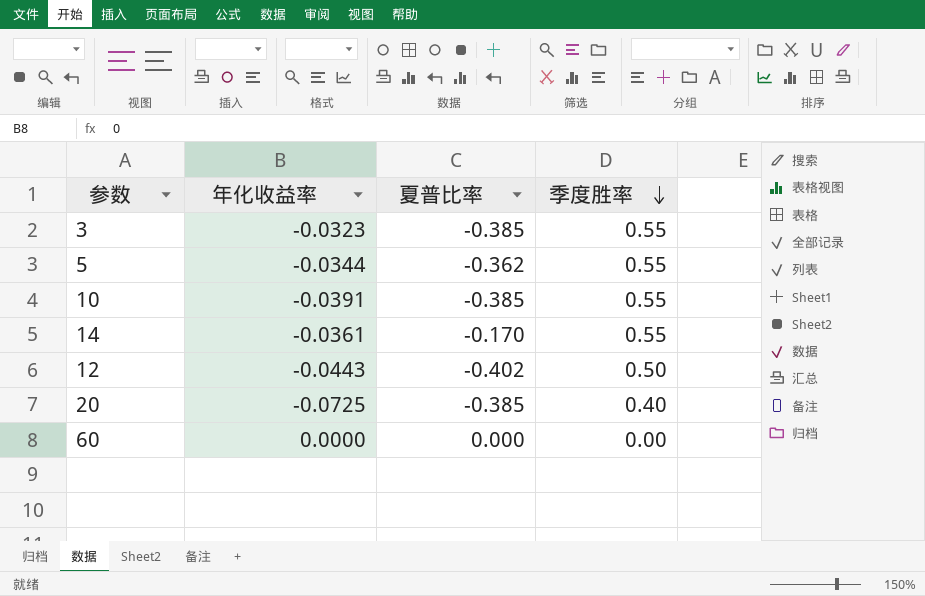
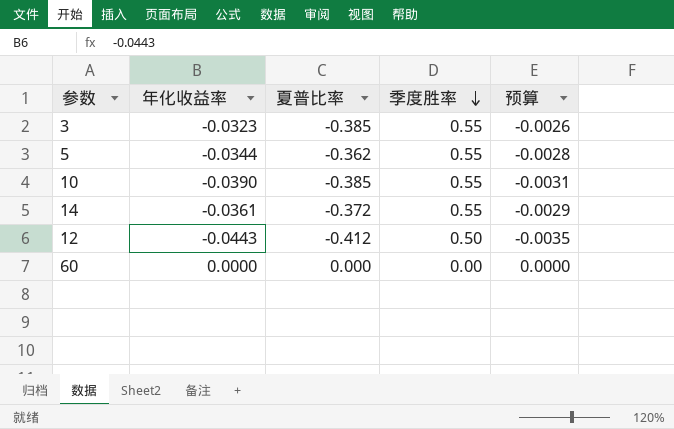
column 预算 | formula: none -> [年化收益率] * 0.08
row 20: -0.0725 | -0.385 | 0.40 -> none
10 | 年化收益率: -0.0391 -> -0.0390
14 | 夏普比率: -0.170 -> -0.372
12 | 夏普比率: -0.402 -> -0.412

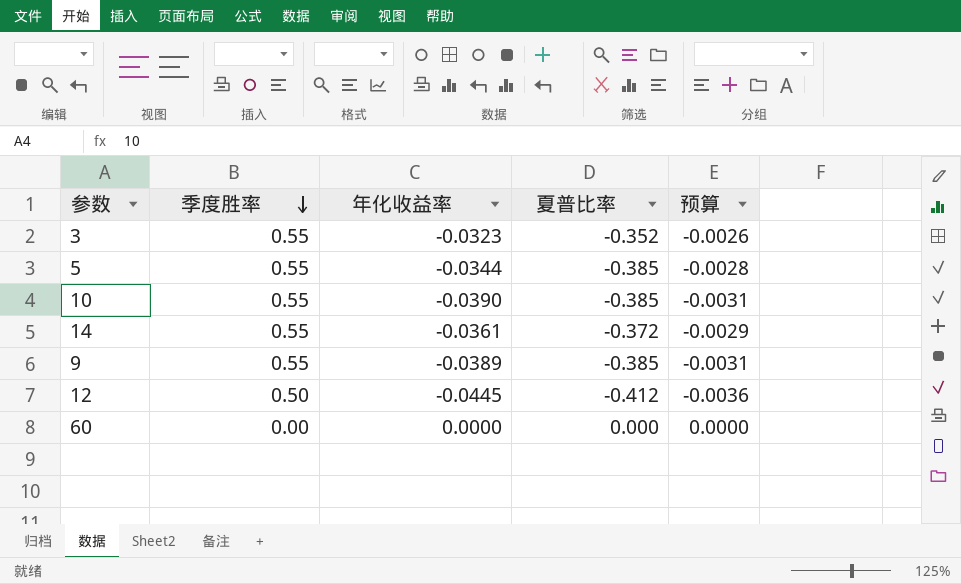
column 季度胜率 | position: 4 -> 2
3 | 夏普比率: -0.385 -> -0.352
5 | 夏普比率: -0.362 -> -0.385
row 9: none -> 0.55 | -0.0389 | -0.385 | -0.0031
12 | 年化收益率: -0.0443 -> -0.0445
12 | 预算: -0.0035 -> -0.0036

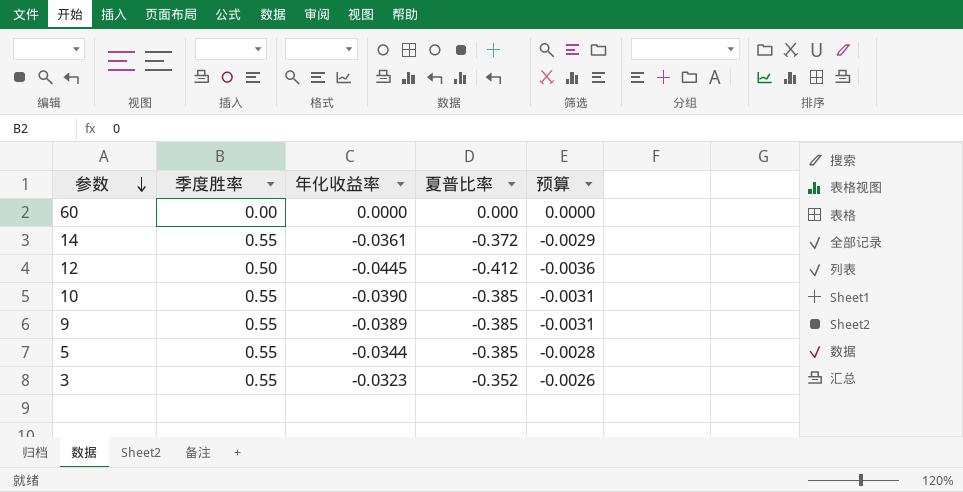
row order: 季度胜率 descending -> 参数 descending

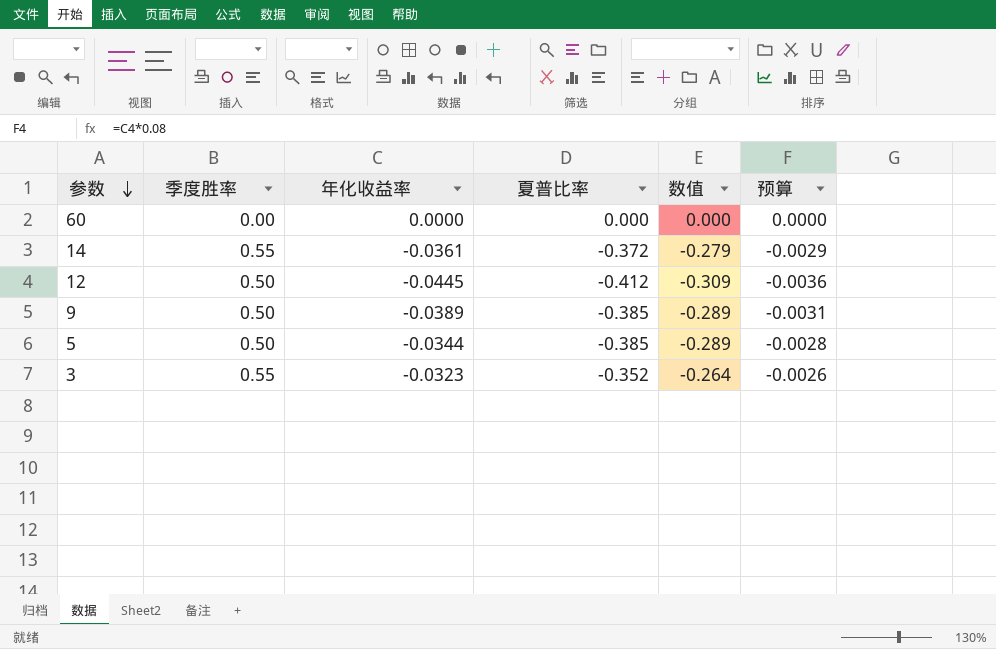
column 数值 | formula: none -> [夏普比率] * 0.75
row 10: 0.55 | -0.0390 | -0.385 | -0.0031 -> none
9 | 季度胜率: 0.55 -> 0.50
5 | 季度胜率: 0.55 -> 0.50

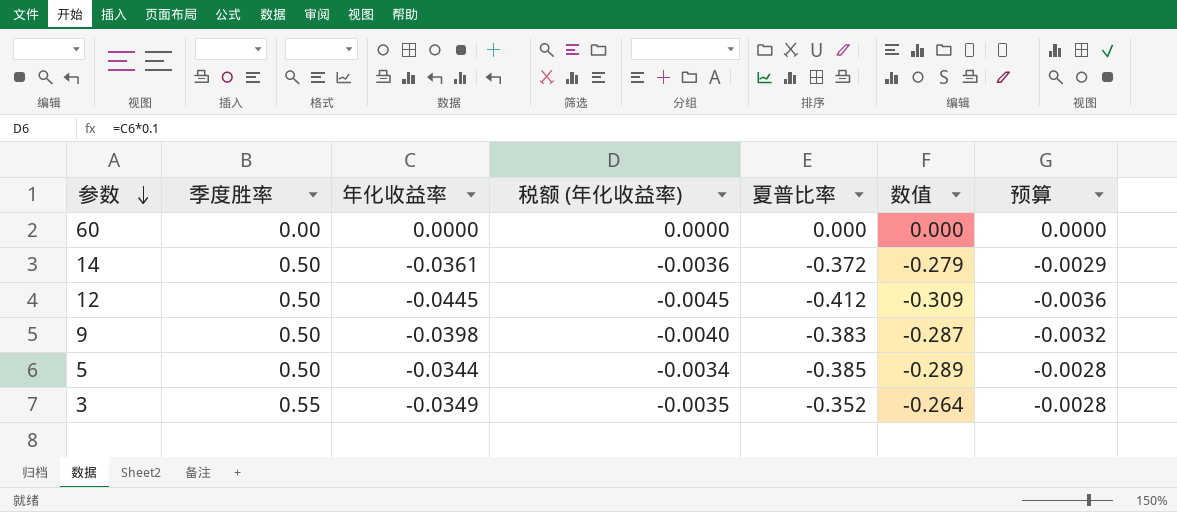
column 税额 (年化收益率) | formula: none -> [年化收益率] * 0.1
14 | 季度胜率: 0.55 -> 0.50
9 | 年化收益率: -0.0389 -> -0.0398
9 | 夏普比率: -0.385 -> -0.383
9 | 数值: -0.289 -> -0.287
9 | 预算: -0.0031 -> -0.0032
3 | 年化收益率: -0.0323 -> -0.0349
3 | 预算: -0.0026 -> -0.0028

